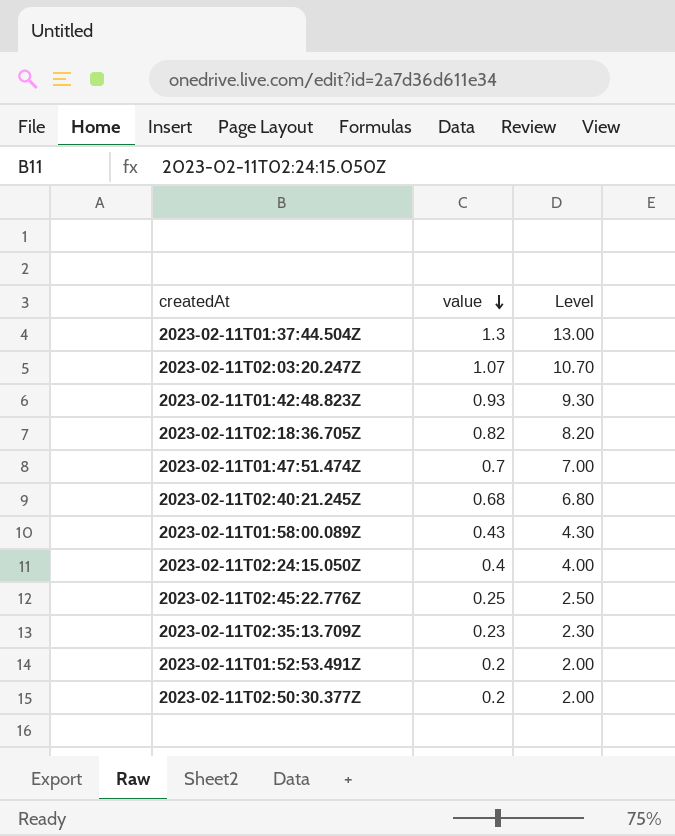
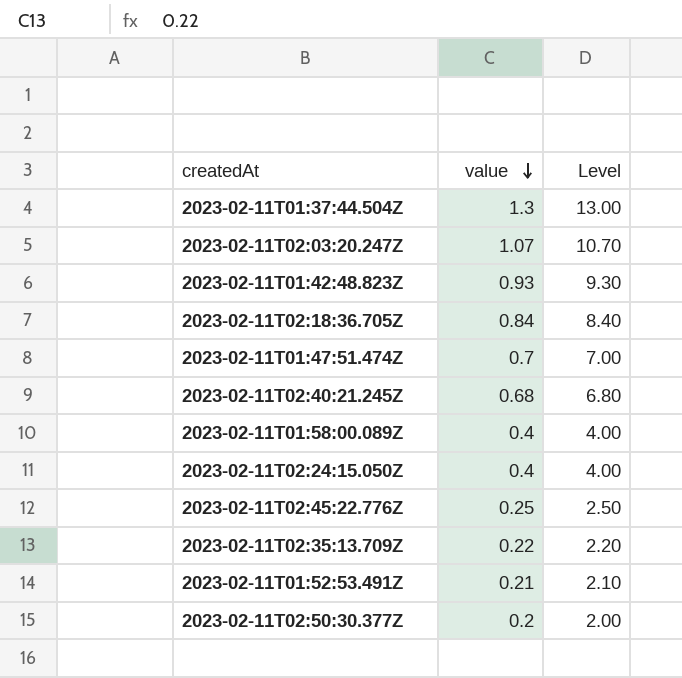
2023-02-11T02:18:36.705Z | value: 0.82 -> 0.84
2023-02-11T02:18:36.705Z | Level: 8.20 -> 8.40
2023-02-11T01:58:00.089Z | value: 0.43 -> 0.4
2023-02-11T01:58:00.089Z | Level: 4.30 -> 4.00
2023-02-11T02:35:13.709Z | value: 0.23 -> 0.22
2023-02-11T02:35:13.709Z | Level: 2.30 -> 2.20
2023-02-11T01:52:53.491Z | value: 0.2 -> 0.21
2023-02-11T01:52:53.491Z | Level: 2.00 -> 2.10

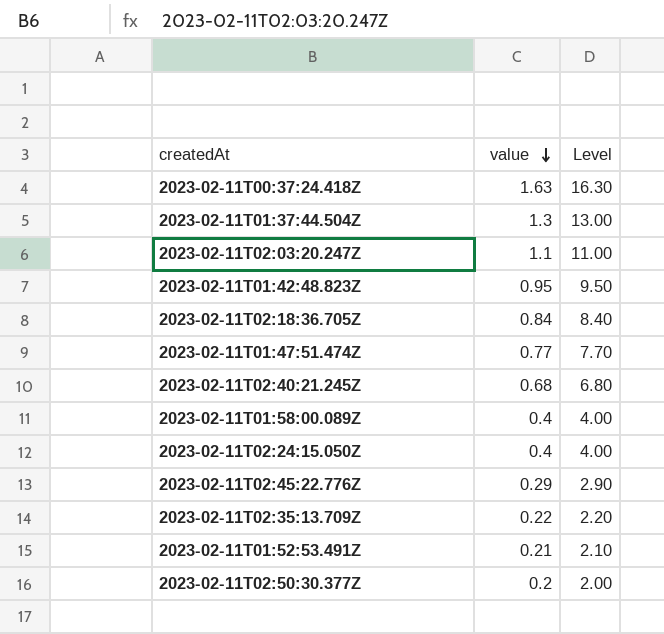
row 2023-02-11T00:37:24.418Z: none -> 1.63 | 16.30
2023-02-11T02:03:20.247Z | value: 1.07 -> 1.1
2023-02-11T02:03:20.247Z | Level: 10.70 -> 11.00
2023-02-11T01:42:48.823Z | value: 0.93 -> 0.95
2023-02-11T01:42:48.823Z | Level: 9.30 -> 9.50
2023-02-11T01:47:51.474Z | value: 0.7 -> 0.77
2023-02-11T01:47:51.474Z | Level: 7.00 -> 7.70
2023-02-11T02:45:22.776Z | value: 0.25 -> 0.29
2023-02-11T02:45:22.776Z | Level: 2.50 -> 2.90

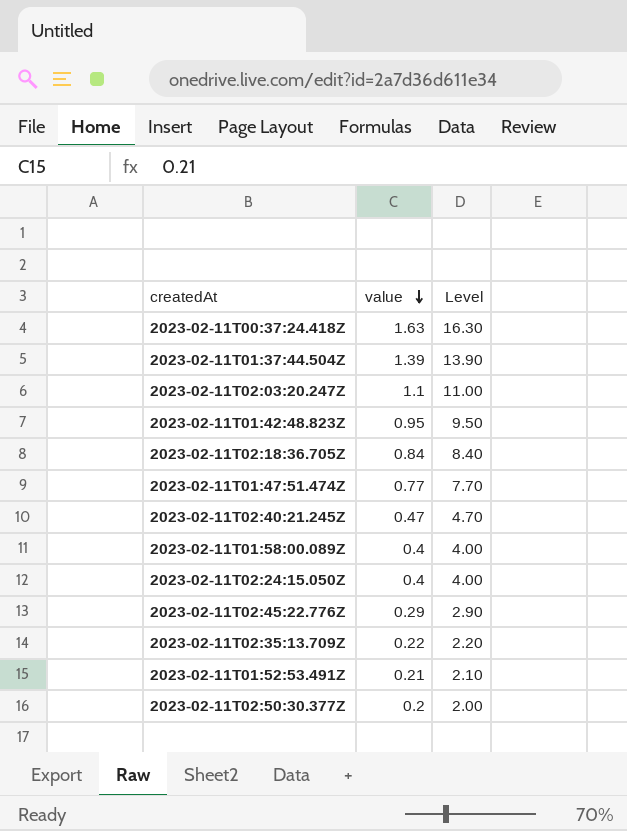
2023-02-11T01:37:44.504Z | value: 1.3 -> 1.39
2023-02-11T01:37:44.504Z | Level: 13.00 -> 13.90
2023-02-11T02:40:21.245Z | value: 0.68 -> 0.47
2023-02-11T02:40:21.245Z | Level: 6.80 -> 4.70

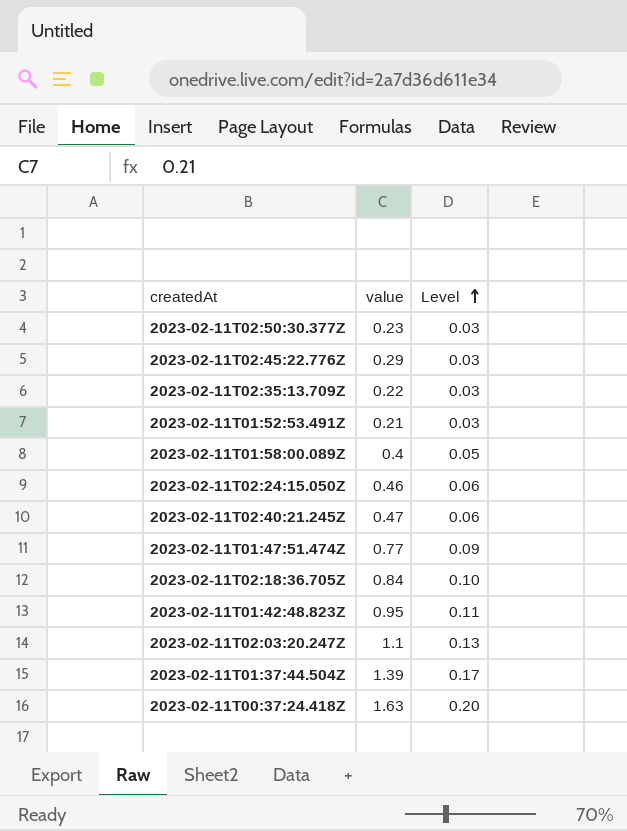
row order: value descending -> Level ascending
column Level | formula: [value] * 10 -> [value] * 0.12
2023-02-11T02:50:30.377Z | value: 0.2 -> 0.23
2023-02-11T02:24:15.050Z | value: 0.4 -> 0.46

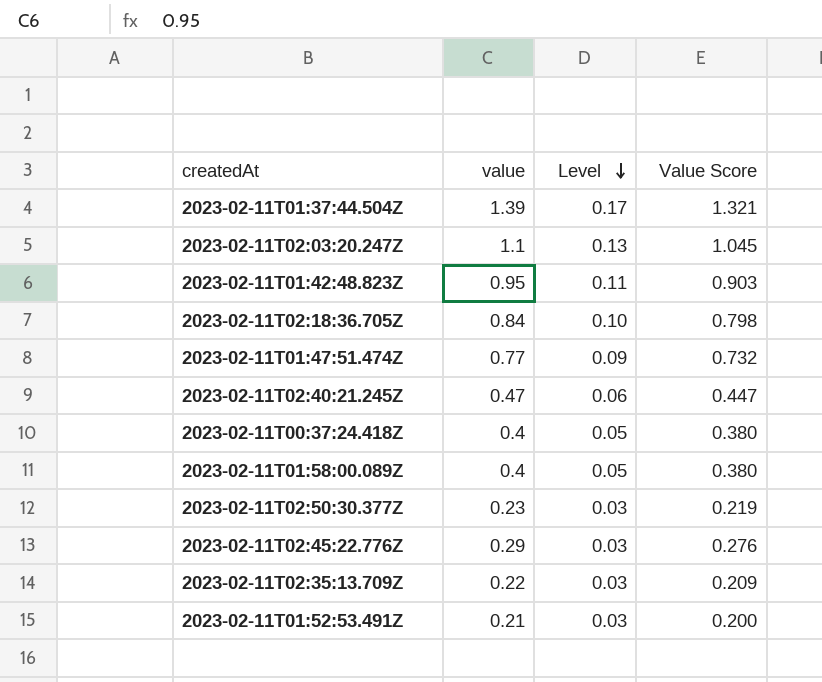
row order: Level ascending -> Level descending
column Value Score | formula: none -> [value] * 0.95
row 2023-02-11T02:24:15.050Z: 0.46 | 0.06 -> none
2023-02-11T00:37:24.418Z | value: 1.63 -> 0.4
2023-02-11T00:37:24.418Z | Level: 0.20 -> 0.05

